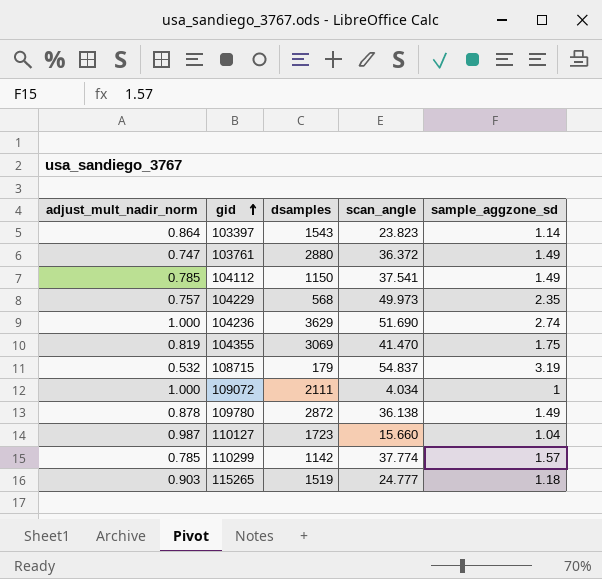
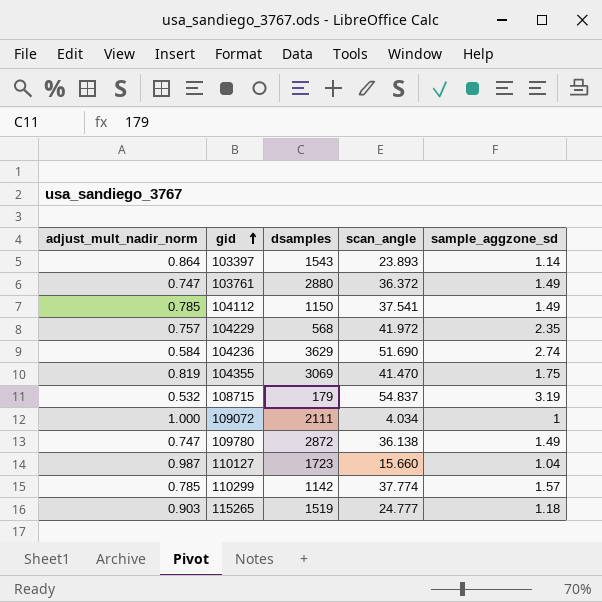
103397 | scan_angle: 23.823 -> 23.893
104229 | scan_angle: 49.973 -> 41.972
104236 | adjust_mult_nadir_norm: 1.000 -> 0.584
109780 | adjust_mult_nadir_norm: 0.878 -> 0.747

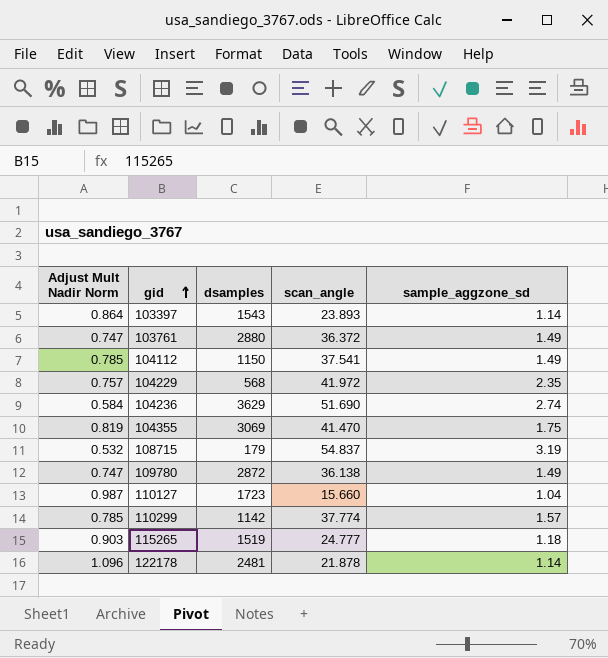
column name: adjust_mult_nadir_norm -> Adjust Mult Nadir Norm
row 109072: 1.000 | 2111 | 4.034 | 1 -> none
row 122178: none -> 1.096 | 2481 | 21.878 | 1.14

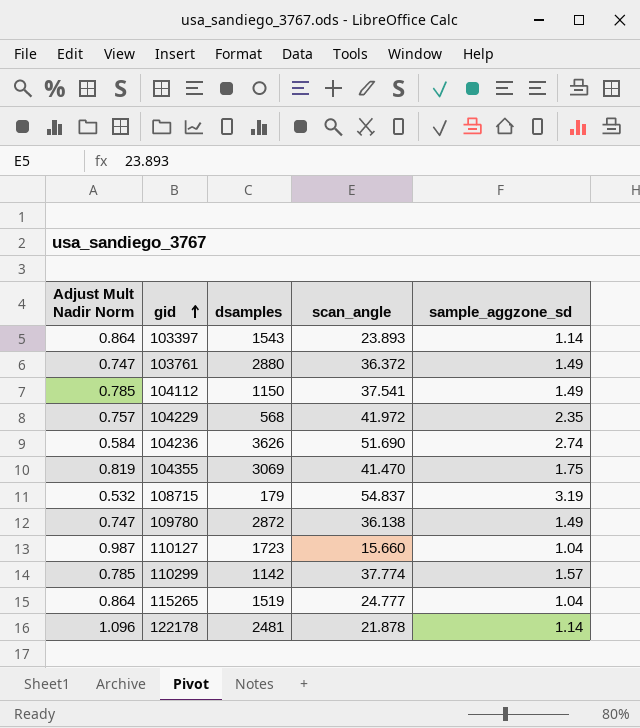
104236 | dsamples: 3629 -> 3626
115265 | Adjust Mult Nadir Norm: 0.903 -> 0.864
115265 | sample_aggzone_sd: 1.18 -> 1.04

